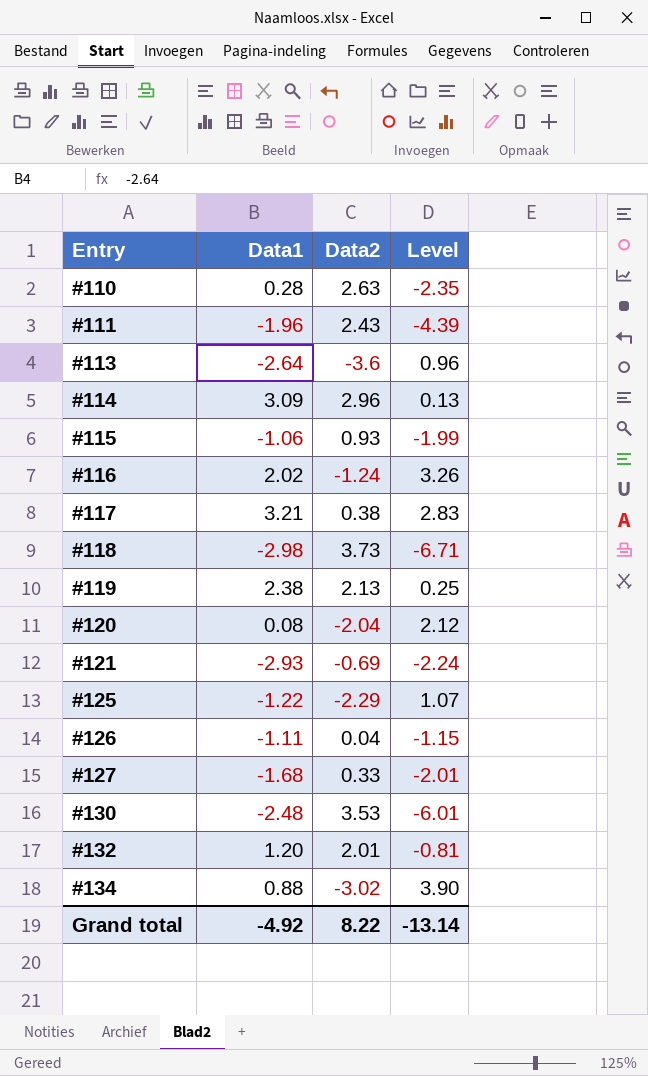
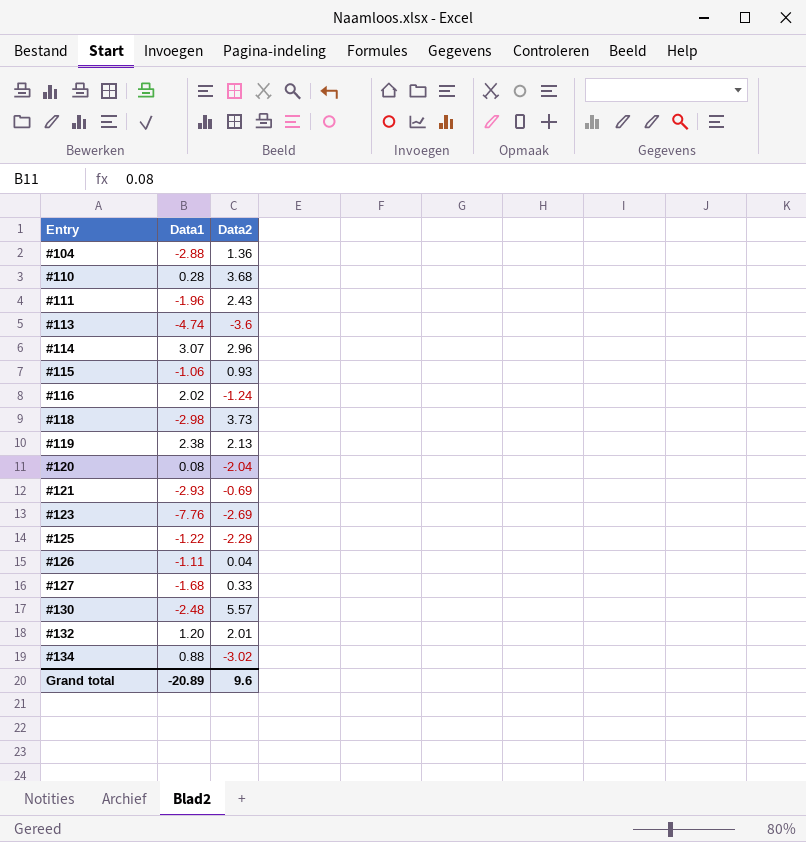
column Level | formula: [Data1] - [Data2] -> none
row #117: 3.21 | 0.38 | 2.83 -> none
row #104: none -> -2.88 | 1.36
#110 | Data2: 2.63 -> 3.68
#113 | Data1: -2.64 -> -4.74
#114 | Data1: 3.09 -> 3.07
row #123: none -> -7.76 | -2.69
#130 | Data2: 3.53 -> 5.57
Grand total | Data1: -4.92 -> -20.89
Grand total | Data2: 8.22 -> 9.6

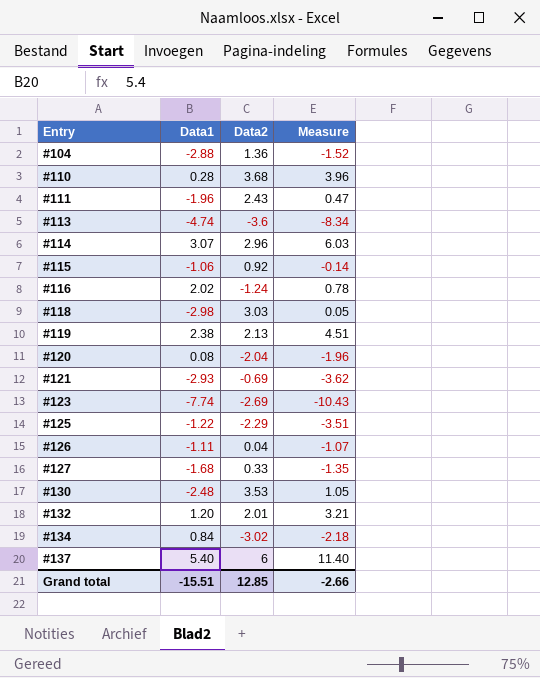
column Measure | formula: none -> [Data1] + [Data2]
#115 | Data2: 0.93 -> 0.92
#118 | Data2: 3.73 -> 3.03
#123 | Data1: -7.76 -> -7.74
#130 | Data2: 5.57 -> 3.53
#134 | Data1: 0.88 -> 0.84
row #137: none -> 5.40 | 6 | 11.40
Grand total | Data1: -20.89 -> -15.51
Grand total | Data2: 9.6 -> 12.85

